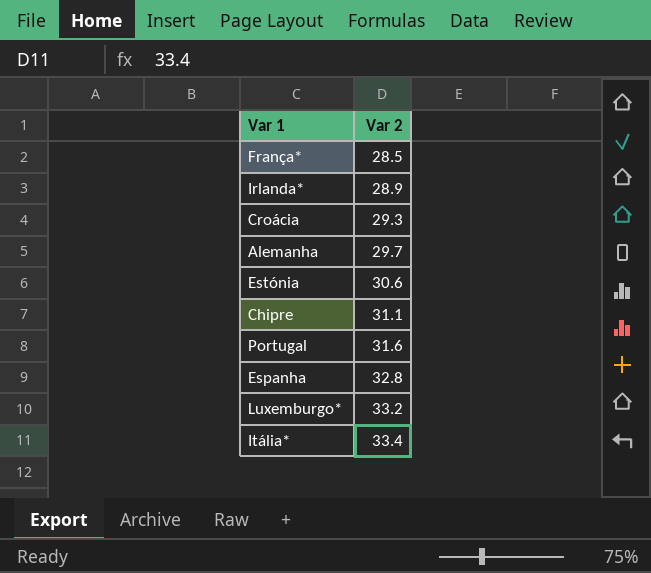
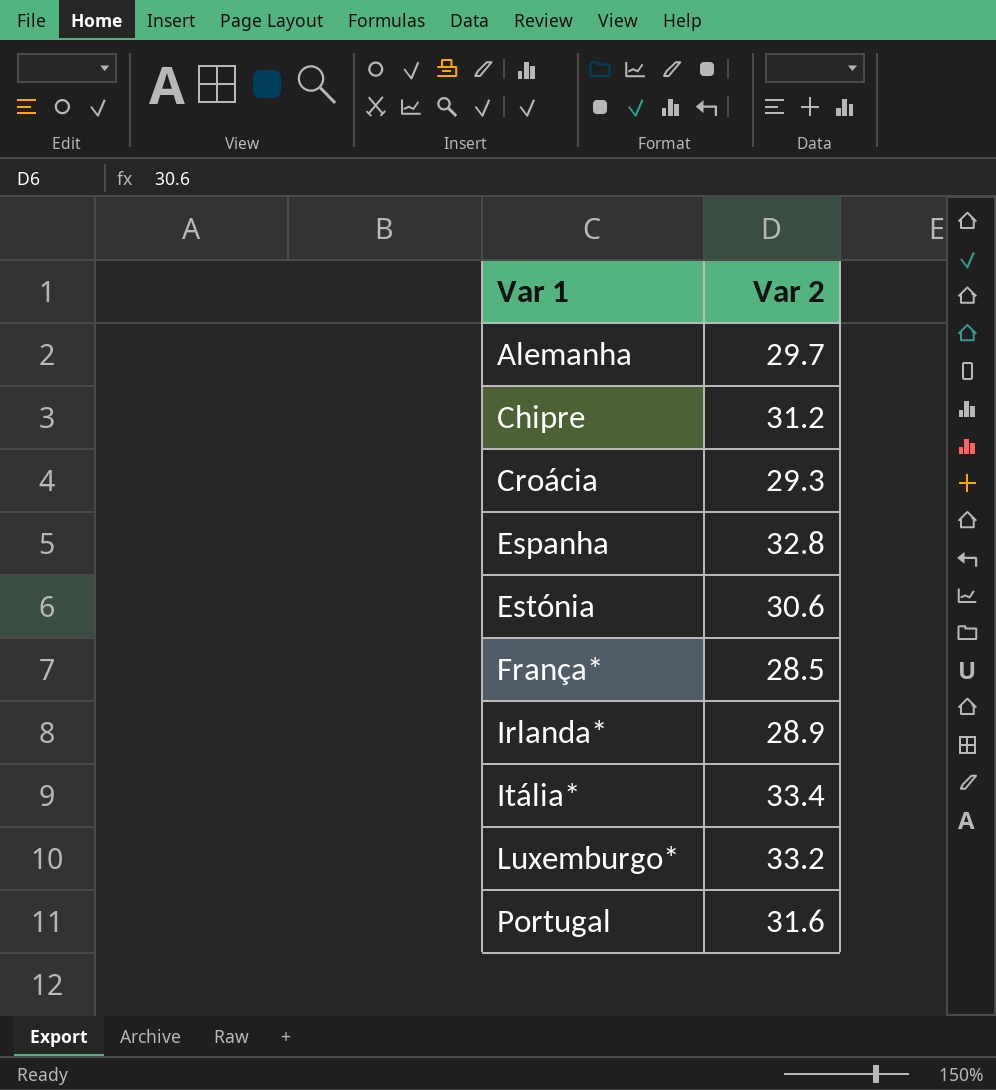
row order: Var 2 ascending -> Var 1 ascending
Chipre | Var 2: 31.1 -> 31.2

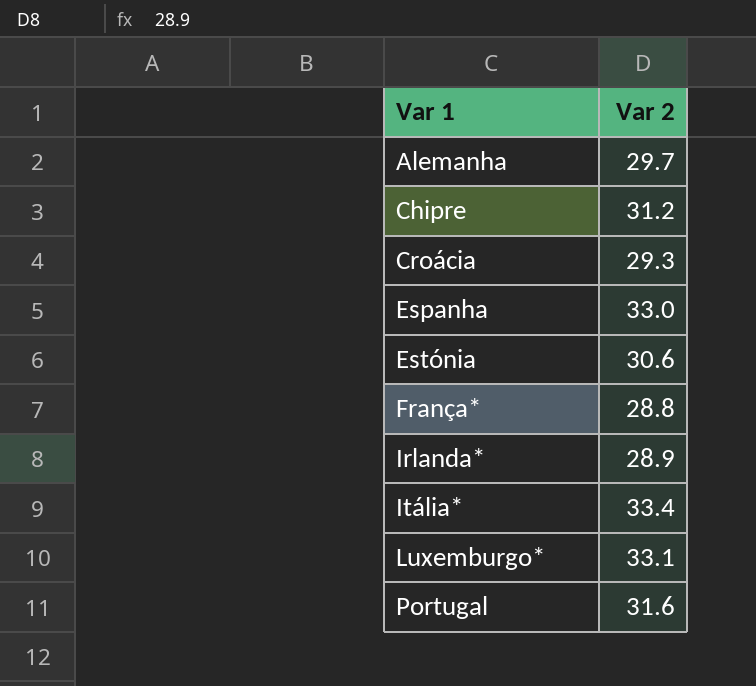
Espanha | Var 2: 32.8 -> 33.0
França* | Var 2: 28.5 -> 28.8
Luxemburgo* | Var 2: 33.2 -> 33.1

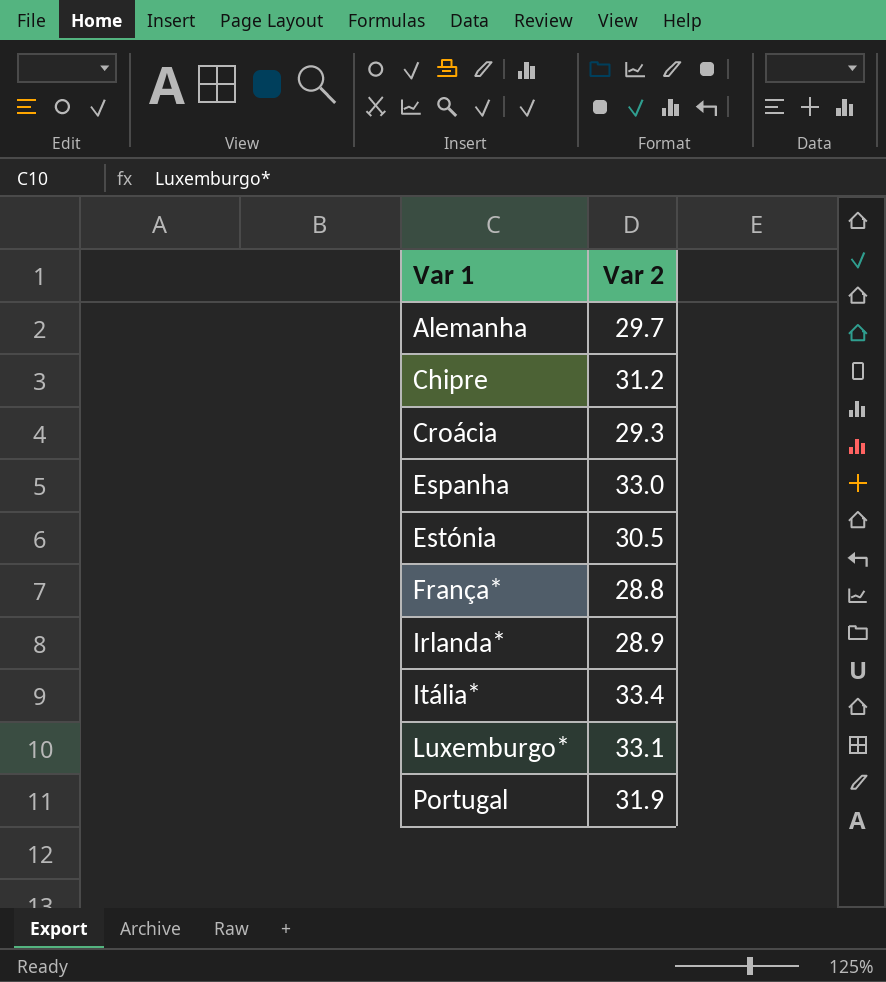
Estónia | Var 2: 30.6 -> 30.5
Portugal | Var 2: 31.6 -> 31.9

